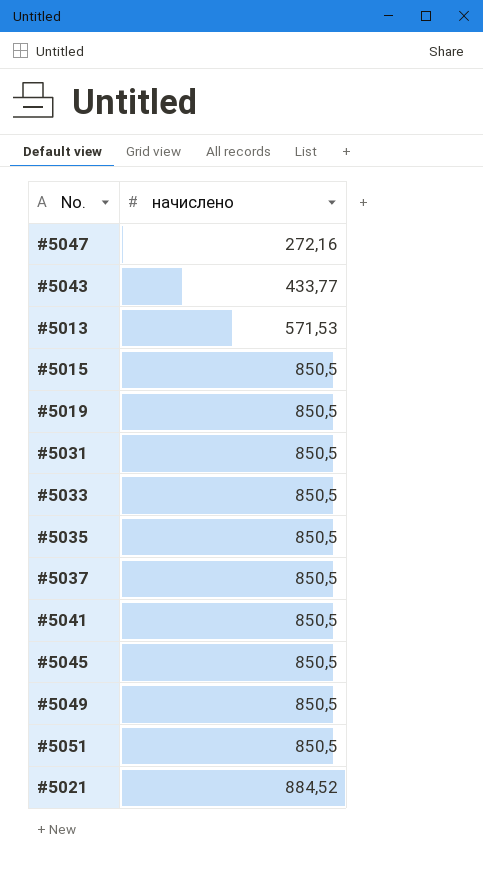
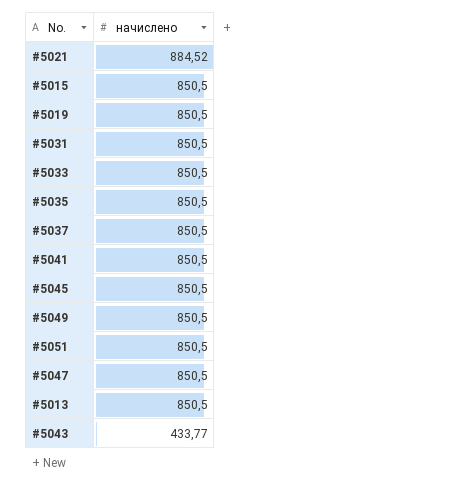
row order: начислено ascending -> начислено descending
#5047 | начислено: 272,16 -> 850,5
#5013 | начислено: 571,53 -> 850,5

